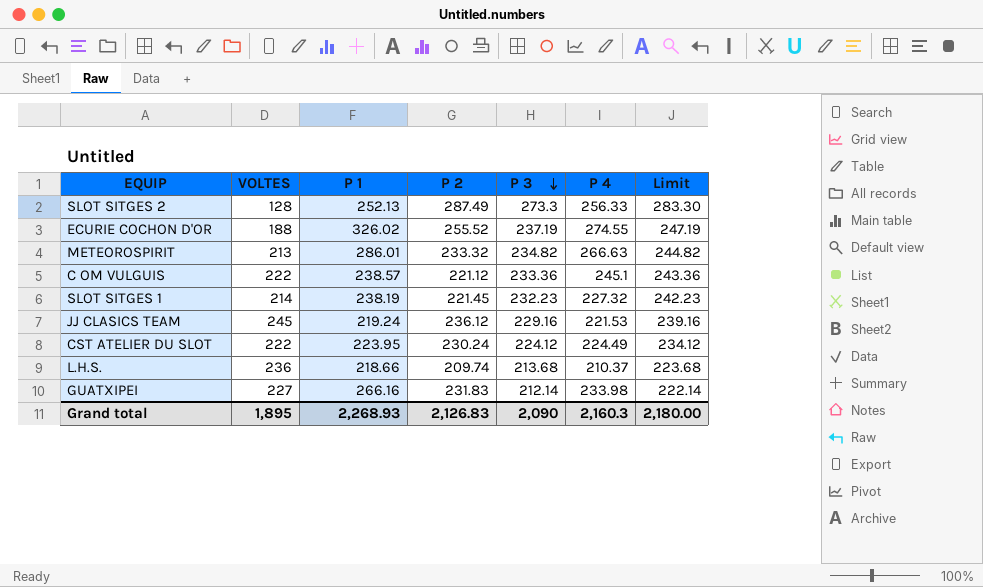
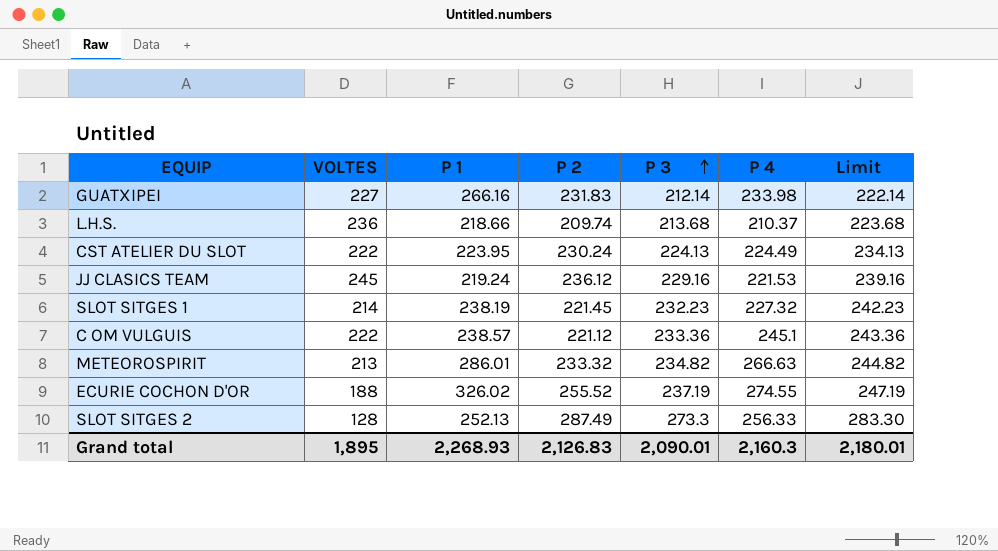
row order: P 3 descending -> P 3 ascending
CST ATELIER DU SLOT | P 3: 224.12 -> 224.13
CST ATELIER DU SLOT | Limit: 234.12 -> 234.13
Grand total | P 3: 2,090 -> 2,090.01
Grand total | Limit: 2,180.00 -> 2,180.01

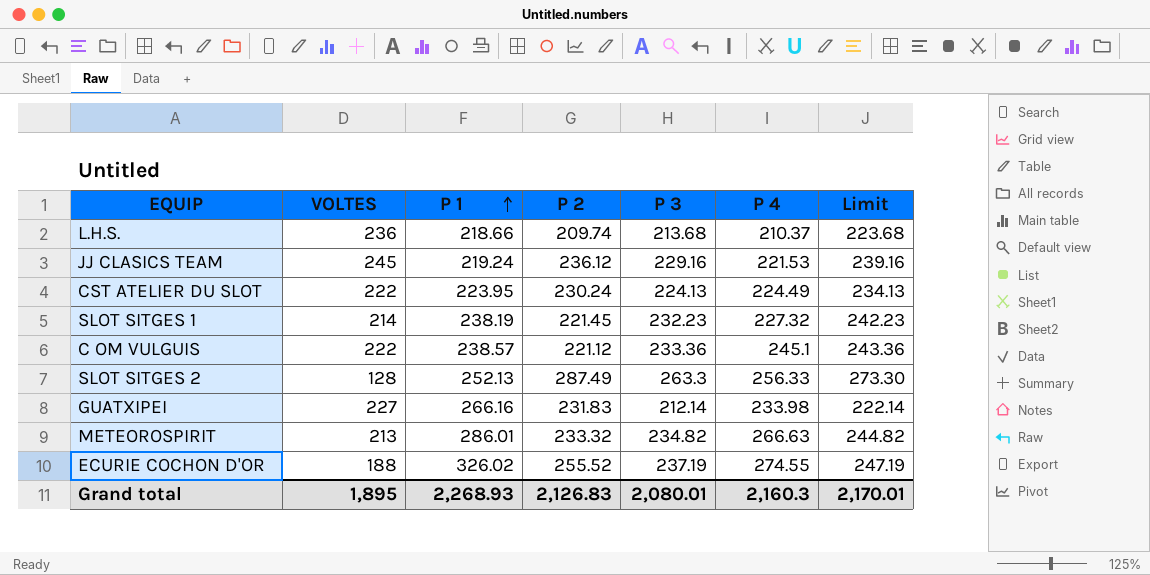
row order: P 3 ascending -> P 1 ascending
SLOT SITGES 2 | P 3: 273.3 -> 263.3
SLOT SITGES 2 | Limit: 283.30 -> 273.30
Grand total | P 3: 2,090.01 -> 2,080.01
Grand total | Limit: 2,180.01 -> 2,170.01

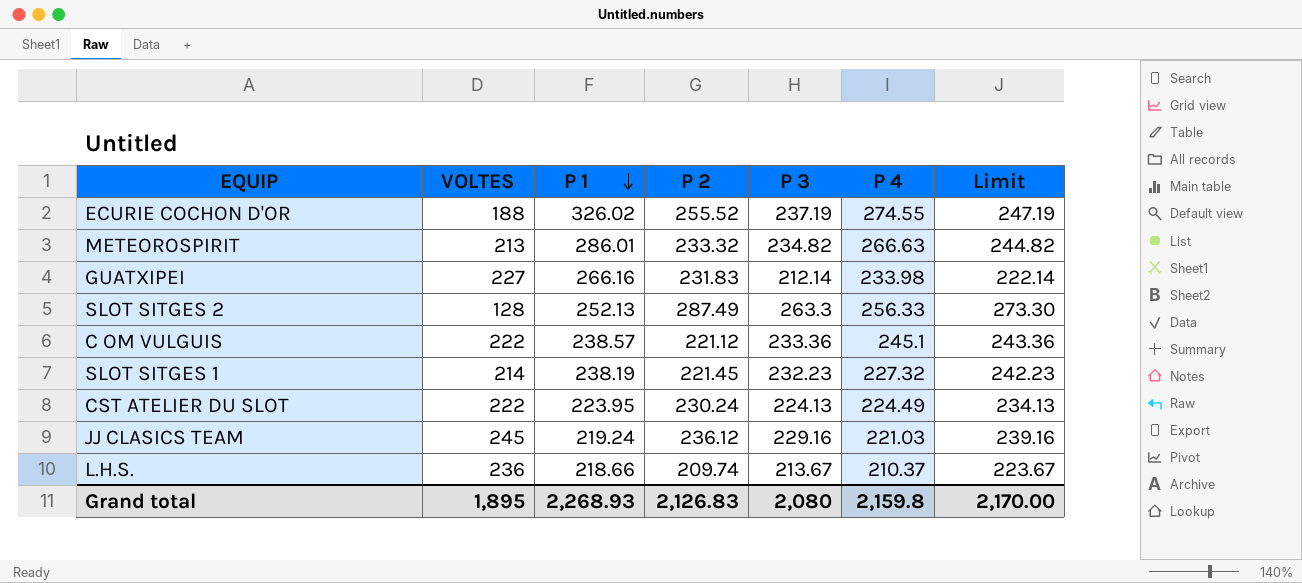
row order: P 1 ascending -> P 1 descending
JJ CLASICS TEAM | P 4: 221.53 -> 221.03
L.H.S. | P 3: 213.68 -> 213.67
L.H.S. | Limit: 223.68 -> 223.67
Grand total | P 3: 2,080.01 -> 2,080
Grand total | P 4: 2,160.3 -> 2,159.8
Grand total | Limit: 2,170.01 -> 2,170.00

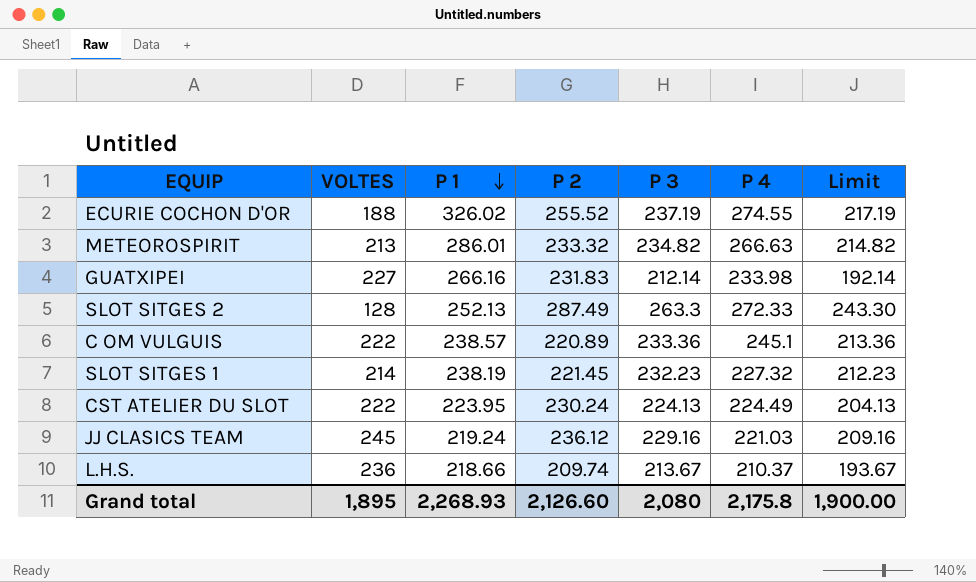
column Limit | formula: [P 3] + 10 -> [P 3] - 20
SLOT SITGES 2 | P 4: 256.33 -> 272.33
C OM VULGUIS | P 2: 221.12 -> 220.89
Grand total | P 2: 2,126.83 -> 2,126.60
Grand total | P 4: 2,159.8 -> 2,175.8
Grand total | Limit: 2,170.00 -> 1,900.00

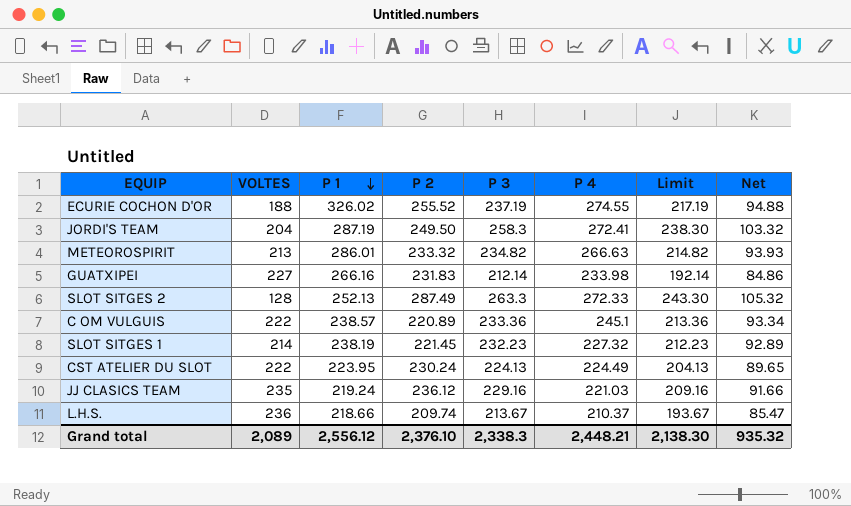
column Net | formula: none -> [P 3] * 0.4
row JORDI'S TEAM: none -> 204 | 287.19 | 249.50 | 258.3 | 272.41 | 238.30 | 103.32
JJ CLASICS TEAM | VOLTES: 245 -> 235
Grand total | VOLTES: 1,895 -> 2,089
Grand total | P 1: 2,268.93 -> 2,556.12
Grand total | P 2: 2,126.60 -> 2,376.10
Grand total | P 3: 2,080 -> 2,338.3
Grand total | P 4: 2,175.8 -> 2,448.21
Grand total | Limit: 1,900.00 -> 2,138.30

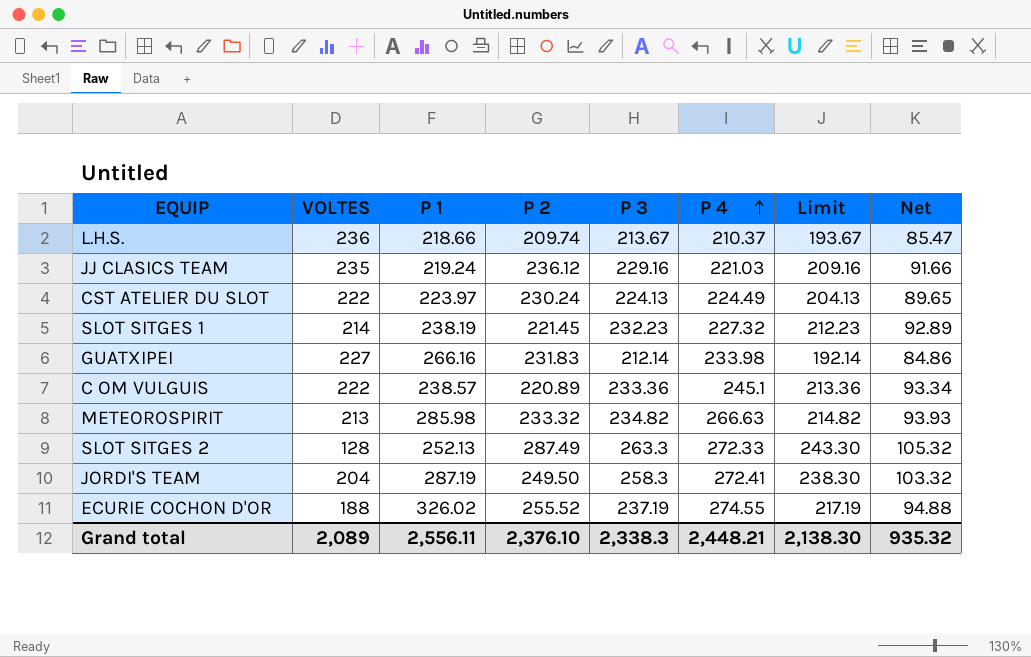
row order: P 1 descending -> P 4 ascending
CST ATELIER DU SLOT | P 1: 223.95 -> 223.97
METEOROSPIRIT | P 1: 286.01 -> 285.98
Grand total | P 1: 2,556.12 -> 2,556.11

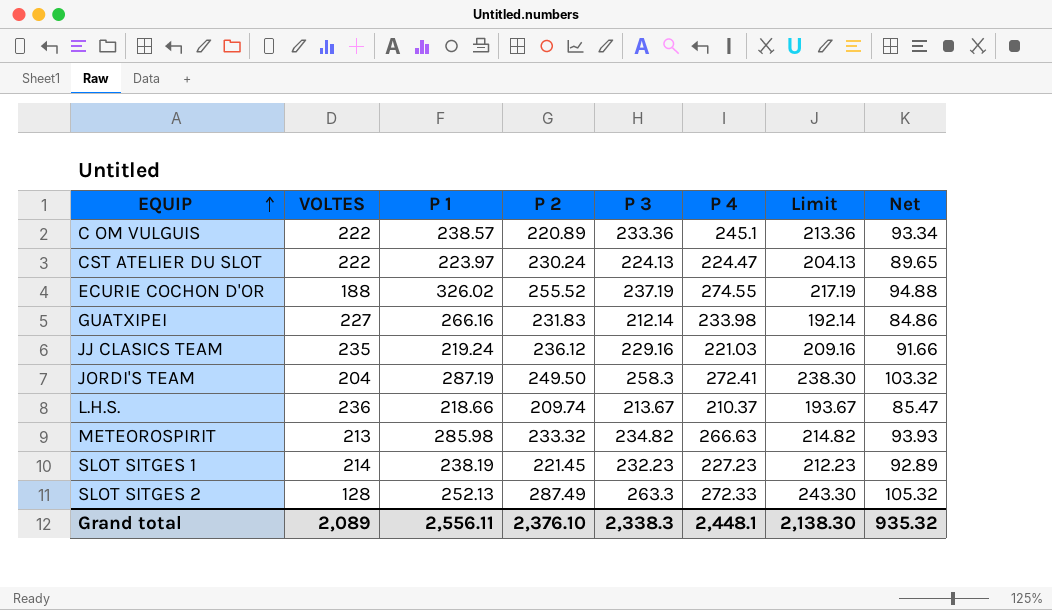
row order: P 4 ascending -> EQUIP ascending
CST ATELIER DU SLOT | P 4: 224.49 -> 224.47
SLOT SITGES 1 | P 4: 227.32 -> 227.23
Grand total | P 4: 2,448.21 -> 2,448.1

